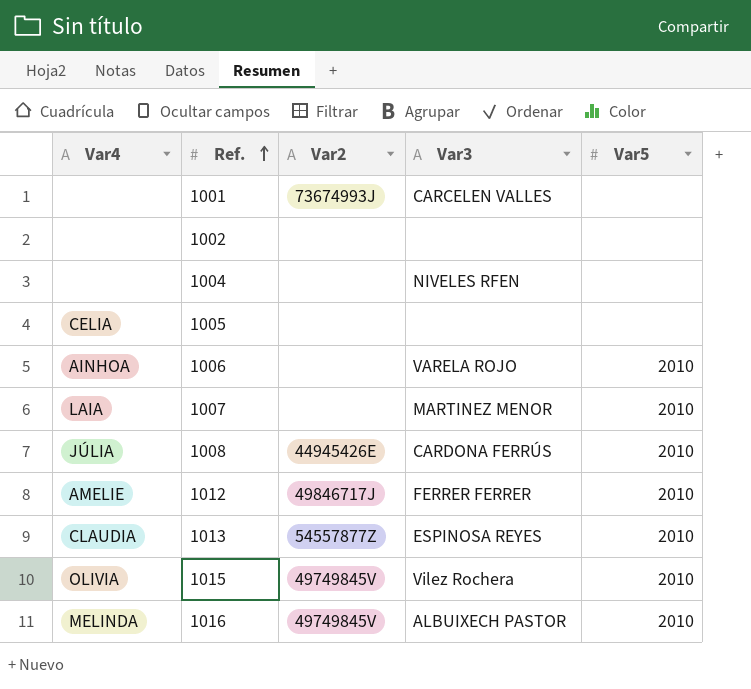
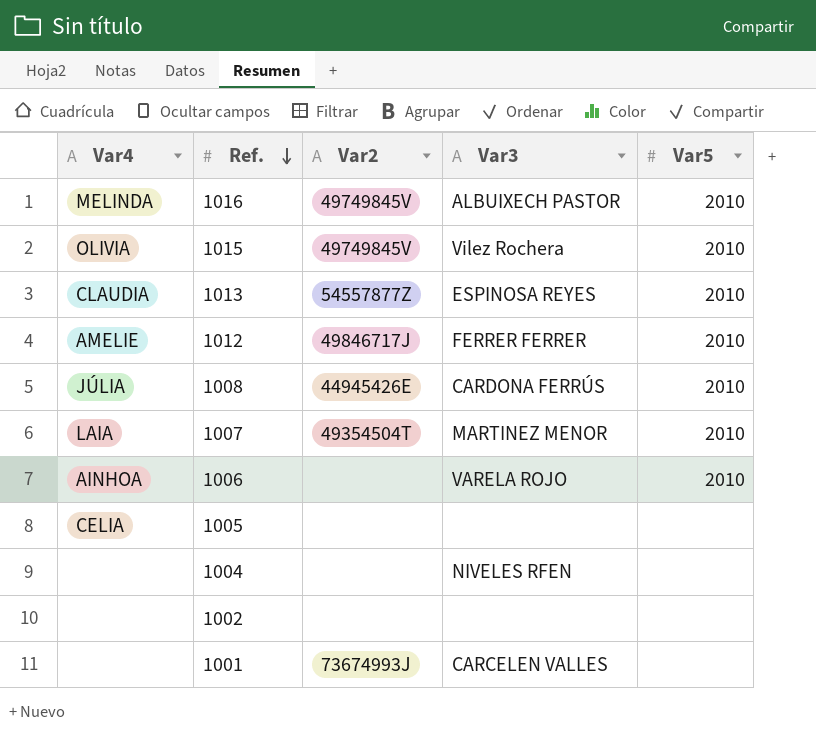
row order: Ref. ascending -> Ref. descending
1007 | Var2: none -> 49354504T

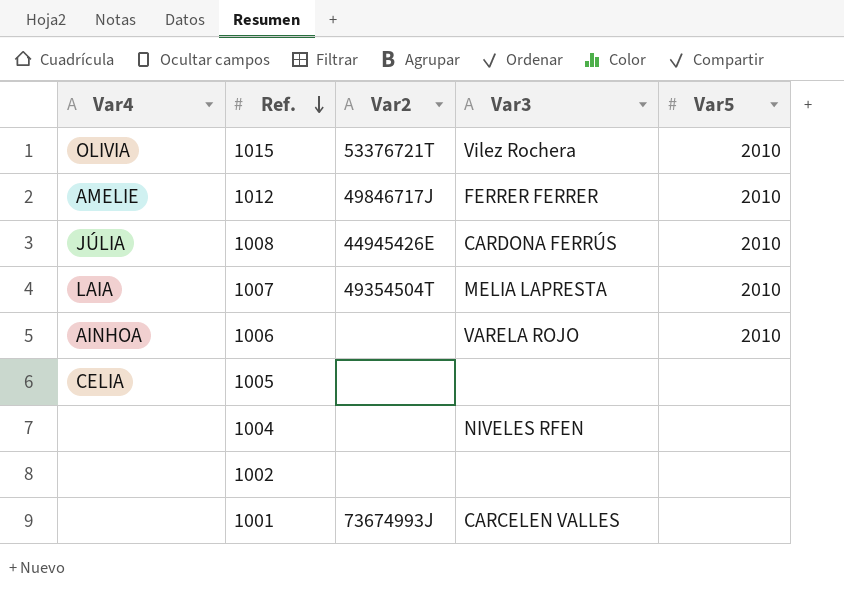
row 1016: MELINDA | 49749845V | ALBUIXECH PASTOR | 2010 -> none
row 1013: CLAUDIA | 54557877Z | ESPINOSA REYES | 2010 -> none
1015 | Var2: 49749845V -> 53376721T
1007 | Var3: MARTINEZ MENOR -> MELIA LAPRESTA

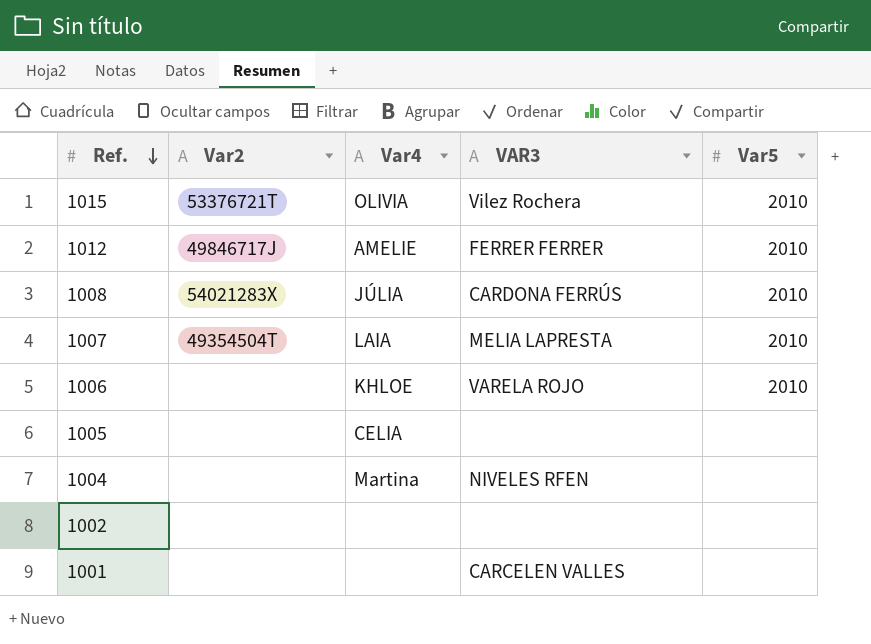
column Var4 | position: 1 -> 3
column name: Var3 -> VAR3
1008 | Var2: 44945426E -> 54021283X
1006 | Var4: AINHOA -> KHLOE
1004 | Var4: none -> Martina
1001 | Var2: 73674993J -> none

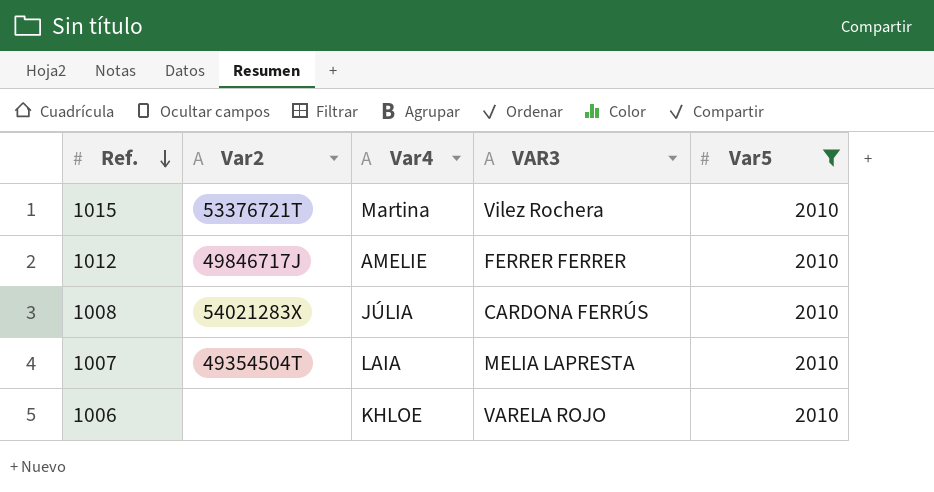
filter: none -> Var5 = 2010
1015 | Var4: OLIVIA -> Martina

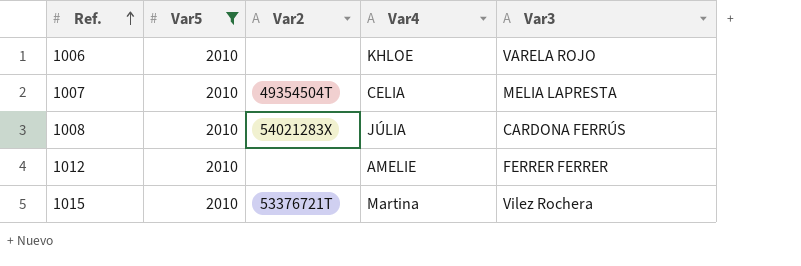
row order: Ref. descending -> Ref. ascending
column Var5 | position: 5 -> 2
column name: VAR3 -> Var3
1007 | Var4: LAIA -> CELIA
1012 | Var2: 49846717J -> none

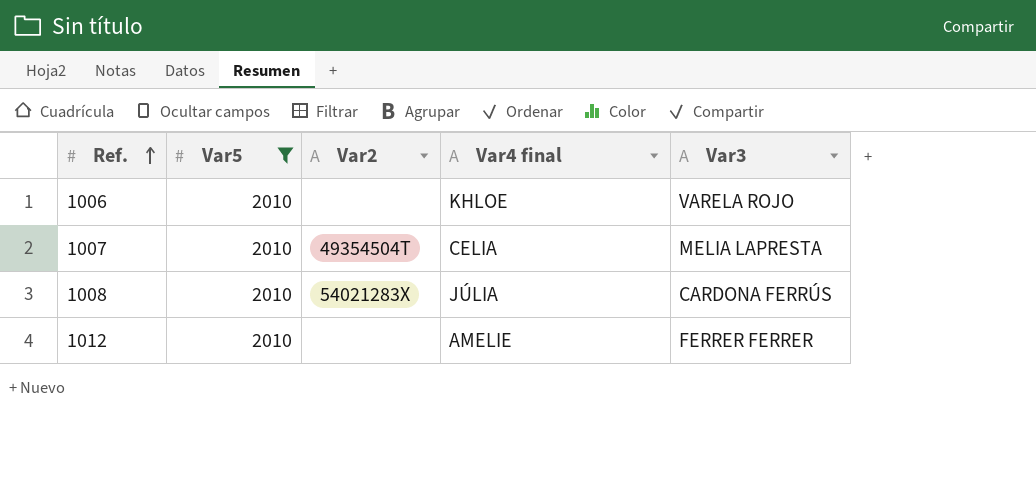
column name: Var4 -> Var4 final
row 1015: 2010 | 53376721T | Martina | Vilez Rochera -> none

